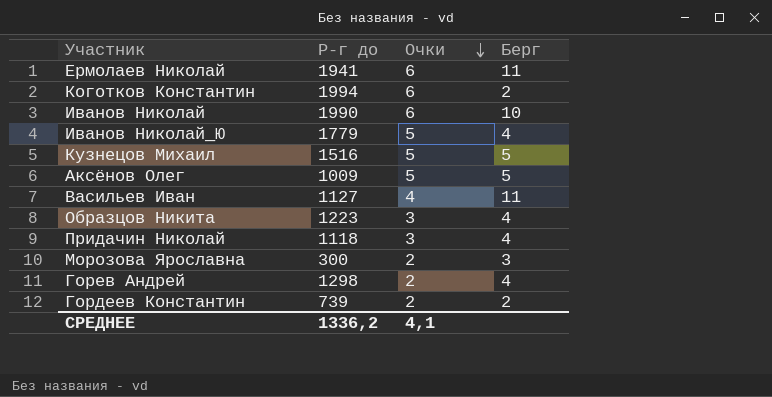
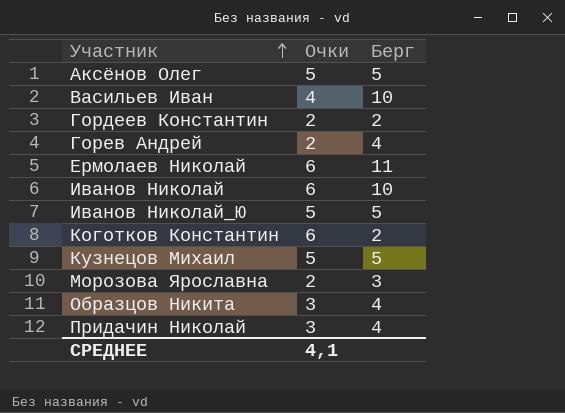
row order: Очки descending -> Участник ascending
column Р-г до | position: 2 -> none
Васильев Иван | Берг: 11 -> 10
Иванов Николай_Ю | Берг: 4 -> 5

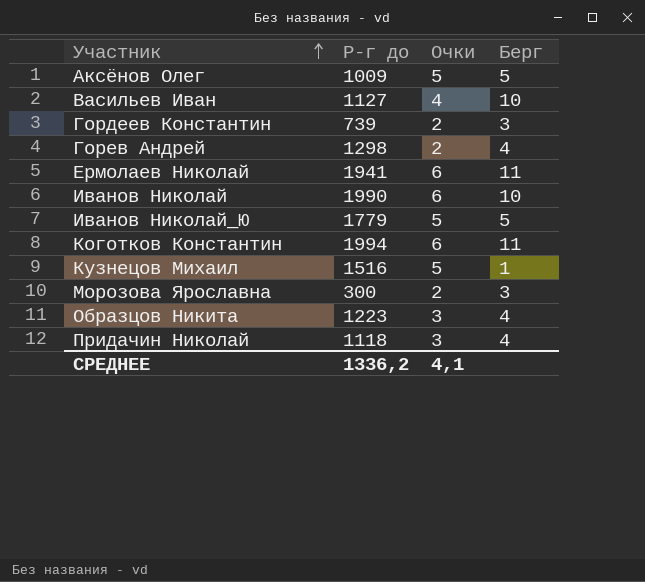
column Р-г до | position: none -> 2
Гордеев Константин | Берг: 2 -> 3
Коготков Константин | Берг: 2 -> 11
Кузнецов Михаил | Берг: 5 -> 1

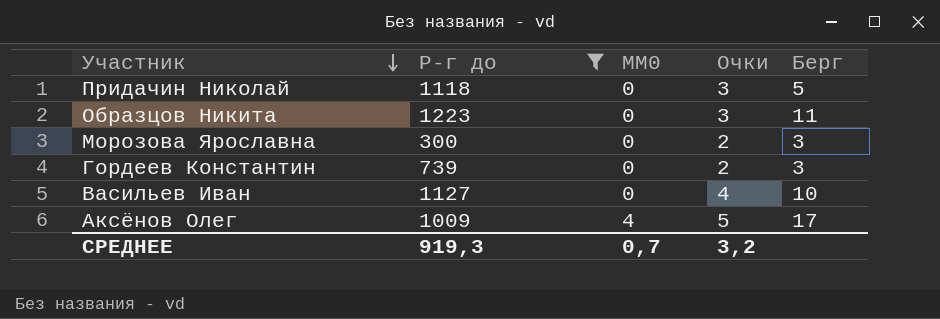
filter: none -> Р-г до <= 1223
row order: Участник ascending -> Участник descending
column MM0 | position: none -> 3
Придачин Николай | Берг: 4 -> 5
Образцов Никита | Берг: 4 -> 11
Аксёнов Олег | Берг: 5 -> 17
СРЕДНЕЕ | Р-г до: 1336,2 -> 919,3
СРЕДНЕЕ | Очки: 4,1 -> 3,2

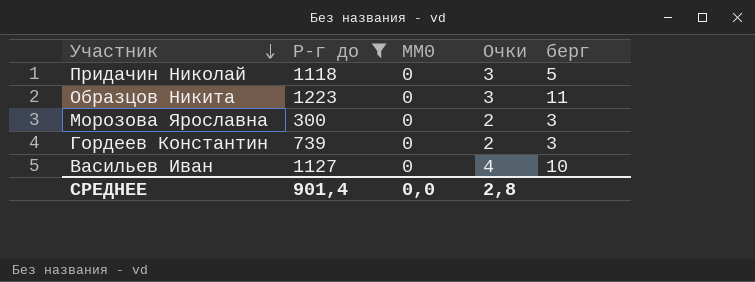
column name: Берг -> берг
row Аксёнов Олег: 1009 | 4 | 5 | 17 -> none
СРЕДНЕЕ | Р-г до: 919,3 -> 901,4
СРЕДНЕЕ | MM0: 0,7 -> 0,0
СРЕДНЕЕ | Очки: 3,2 -> 2,8

